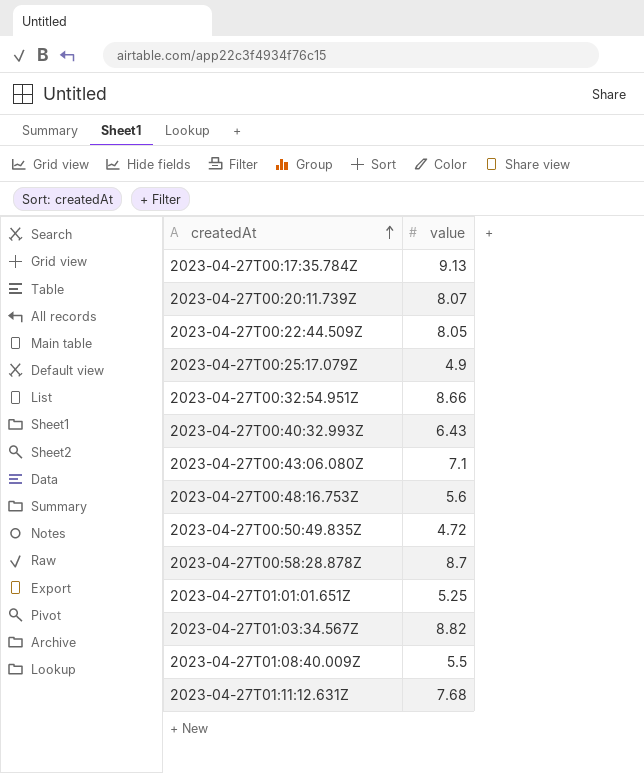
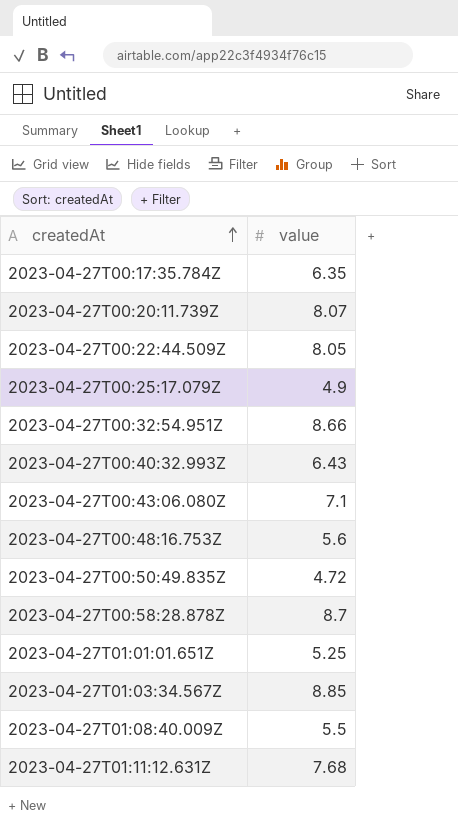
2023-04-27T00:17:35.784Z | value: 9.13 -> 6.35
2023-04-27T01:03:34.567Z | value: 8.82 -> 8.85

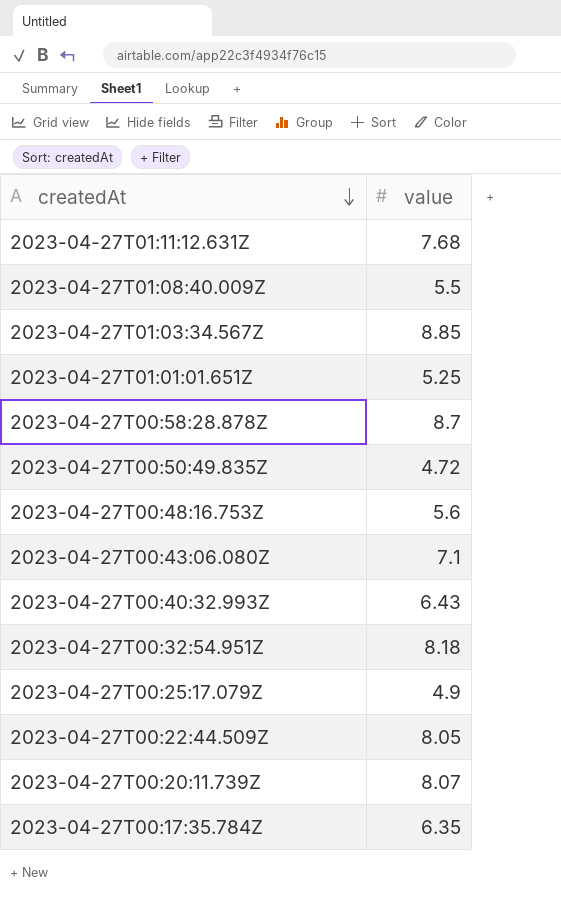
row order: createdAt ascending -> createdAt descending
2023-04-27T00:32:54.951Z | value: 8.66 -> 8.18

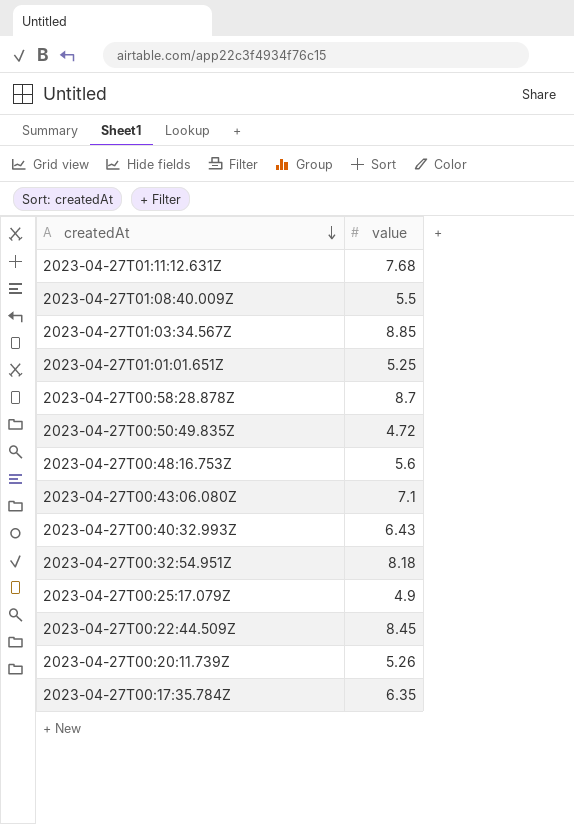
2023-04-27T00:22:44.509Z | value: 8.05 -> 8.45
2023-04-27T00:20:11.739Z | value: 8.07 -> 5.26

